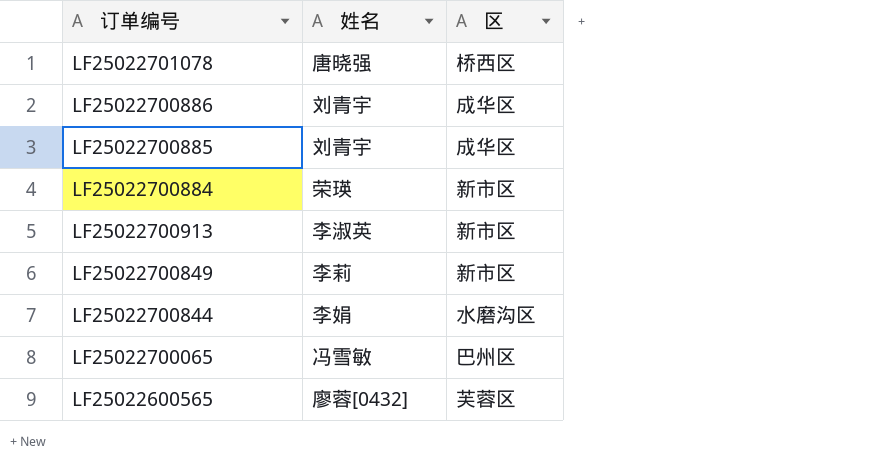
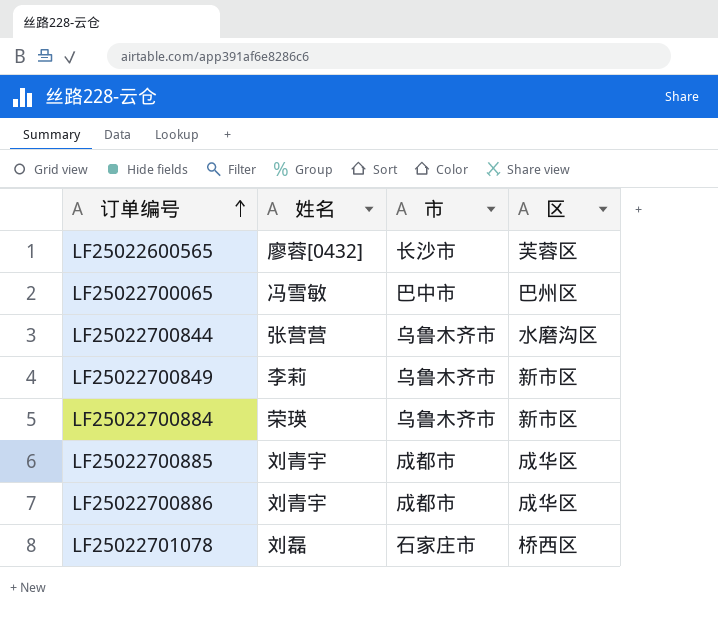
row order: none -> 订单编号 ascending
column 市 | position: none -> 3
row LF25022700913: 李淑英 | 新市区 -> none
LF25022700844 | 姓名: 李娟 -> 张营营
LF25022701078 | 姓名: 唐晓强 -> 刘磊

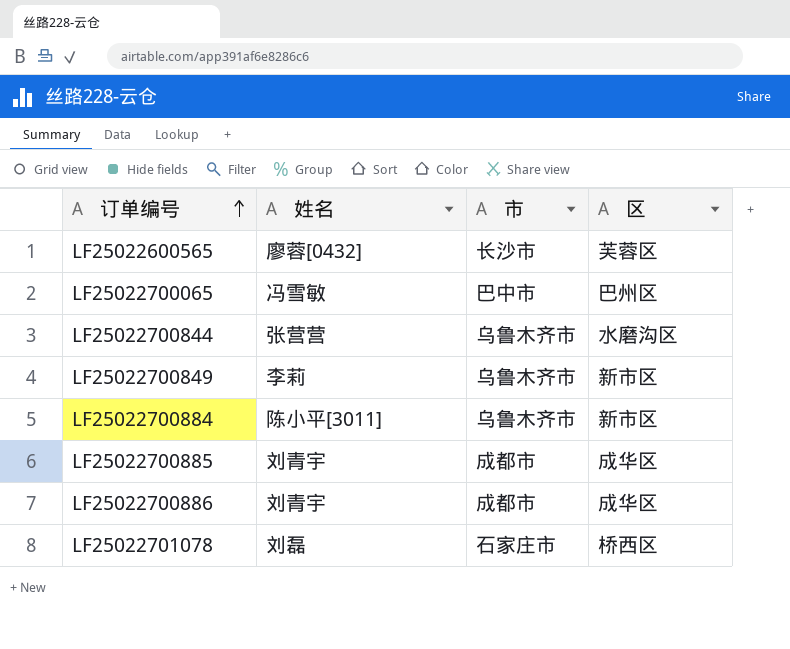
LF25022700884 | 姓名: 荣瑛 -> 陈小平[3011]

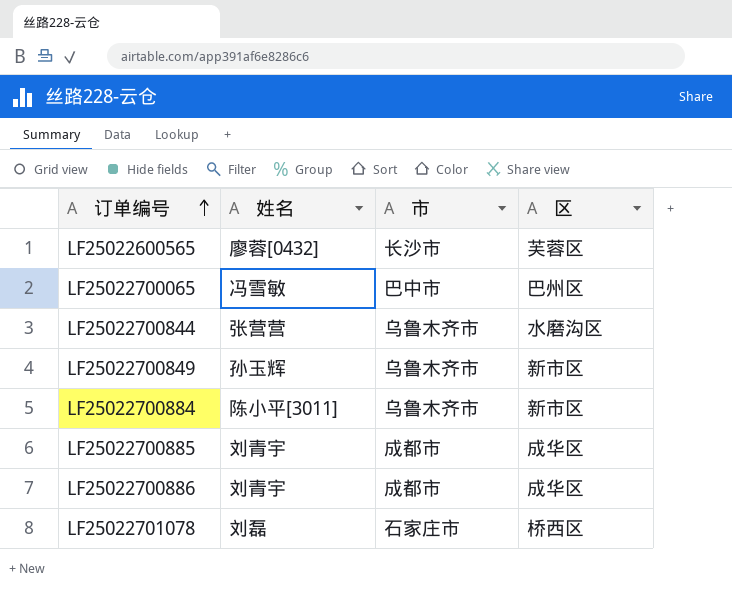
LF25022700849 | 姓名: 李莉 -> 孙玉辉

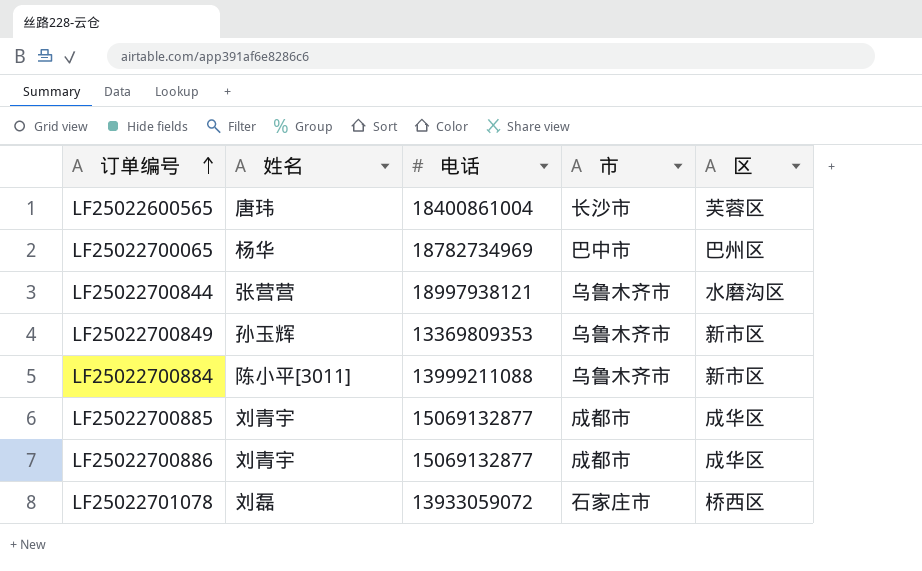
column 电话 | position: none -> 3
LF25022600565 | 姓名: 廖蓉[0432] -> 唐玮
LF25022700065 | 姓名: 冯雪敏 -> 杨华

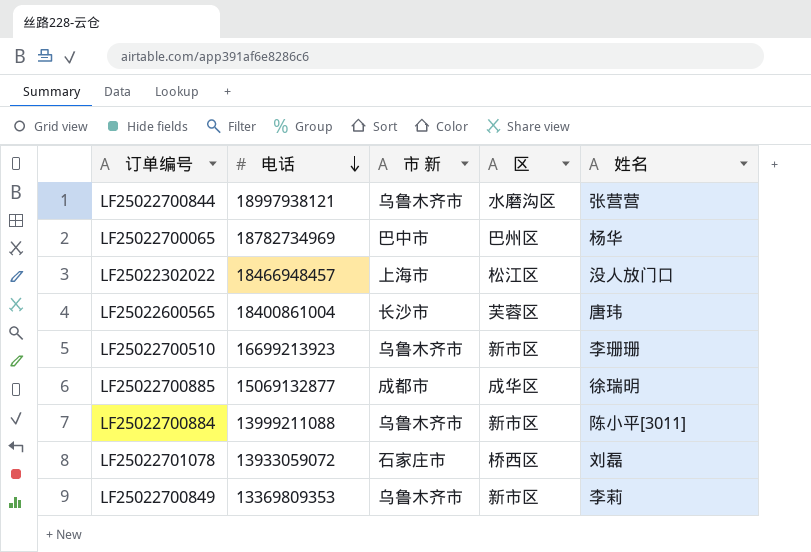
row order: 订单编号 ascending -> 电话 descending
column name: 市 -> 市 新
column 姓名 | position: 2 -> 5
row LF25022700886: 刘青宇 | 15069132877 | 成都市 | 成华区 -> none
row LF25022302022: none -> 18466948457 | 上海市 | 松江区 | 没人放门口
row LF25022700510: none -> 16699213923 | 乌鲁木齐市 | 新市区 | 李珊珊
LF25022700885 | 姓名: 刘青宇 -> 徐瑞明
LF25022700849 | 姓名: 孙玉辉 -> 李莉

